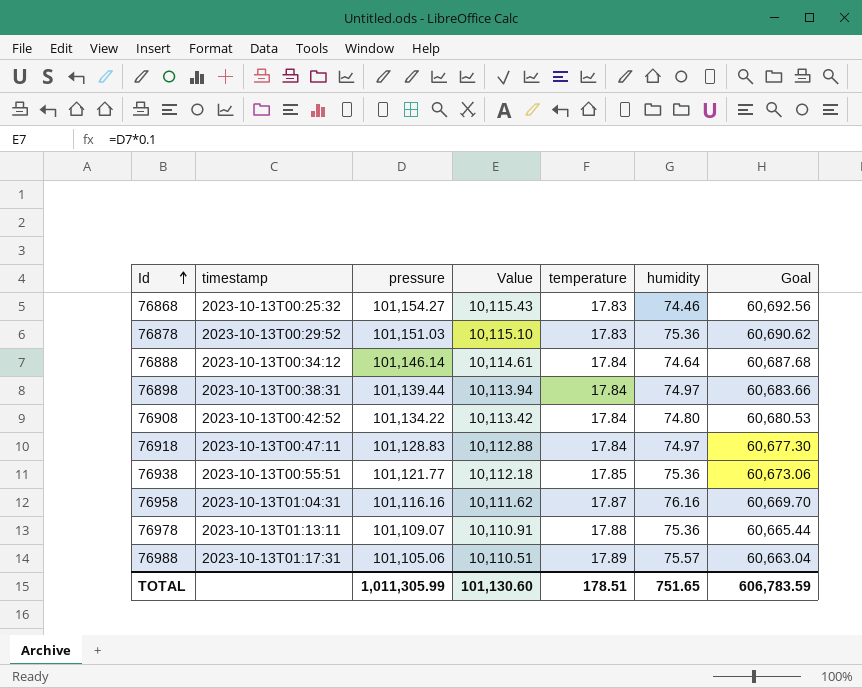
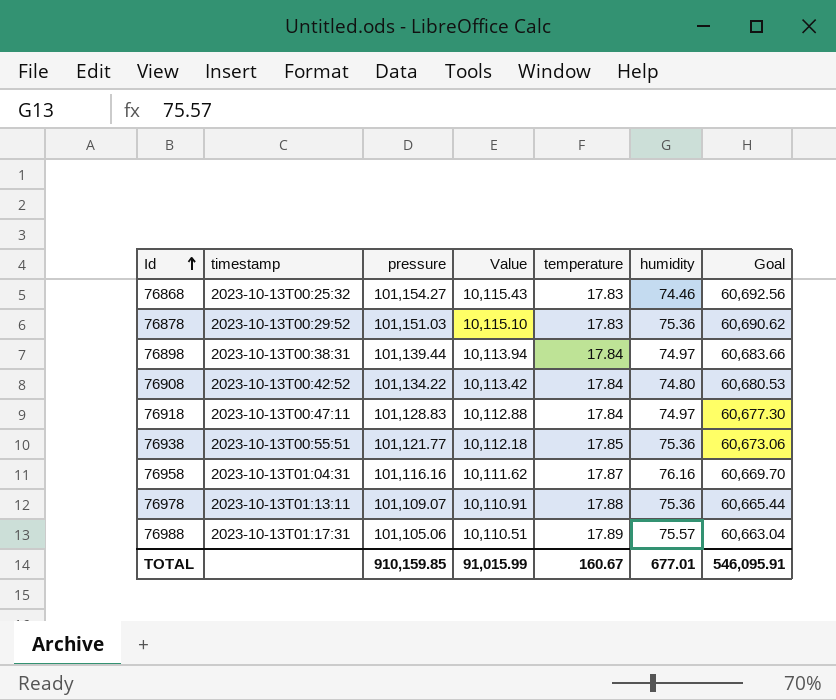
row 76888: 2023-10-13T00:34:12 | 101,146.14 | 10,114.61 | 17.84 | 74.64 | 60,687.68 -> none
TOTAL | pressure: 1,011,305.99 -> 910,159.85
TOTAL | Value: 101,130.60 -> 91,015.99
TOTAL | temperature: 178.51 -> 160.67
TOTAL | humidity: 751.65 -> 677.01
TOTAL | Goal: 606,783.59 -> 546,095.91

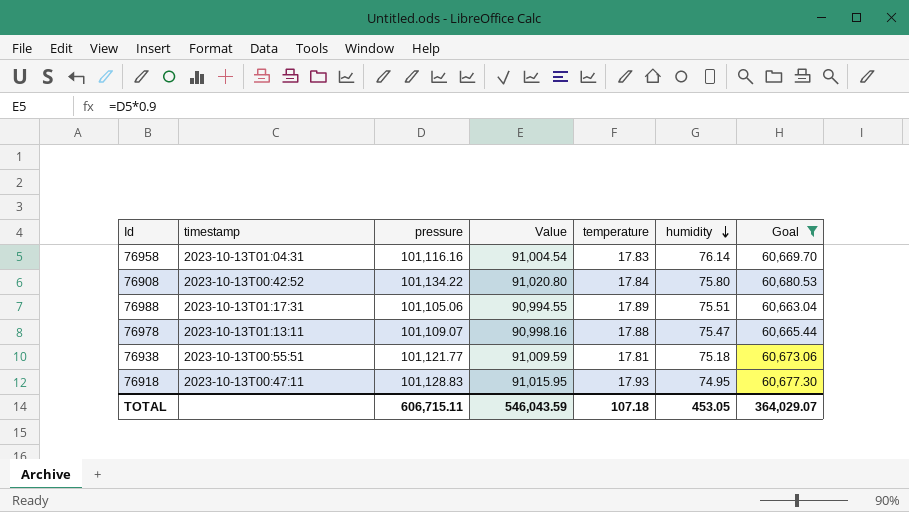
filter: none -> Goal <= 60,680.53
row order: Id ascending -> humidity descending
column Value | formula: [pressure] * 0.1 -> [pressure] * 0.9
76958 | temperature: 17.87 -> 17.83
76958 | humidity: 76.16 -> 76.14
76908 | humidity: 74.80 -> 75.80
76988 | humidity: 75.57 -> 75.51
76978 | humidity: 75.36 -> 75.47
76938 | temperature: 17.85 -> 17.81
76938 | humidity: 75.36 -> 75.18
76918 | temperature: 17.84 -> 17.93
76918 | humidity: 74.97 -> 74.95
TOTAL | pressure: 910,159.85 -> 606,715.11
TOTAL | Value: 91,015.99 -> 546,043.59
TOTAL | temperature: 160.67 -> 107.18
TOTAL | humidity: 677.01 -> 453.05
TOTAL | Goal: 546,095.91 -> 364,029.07

